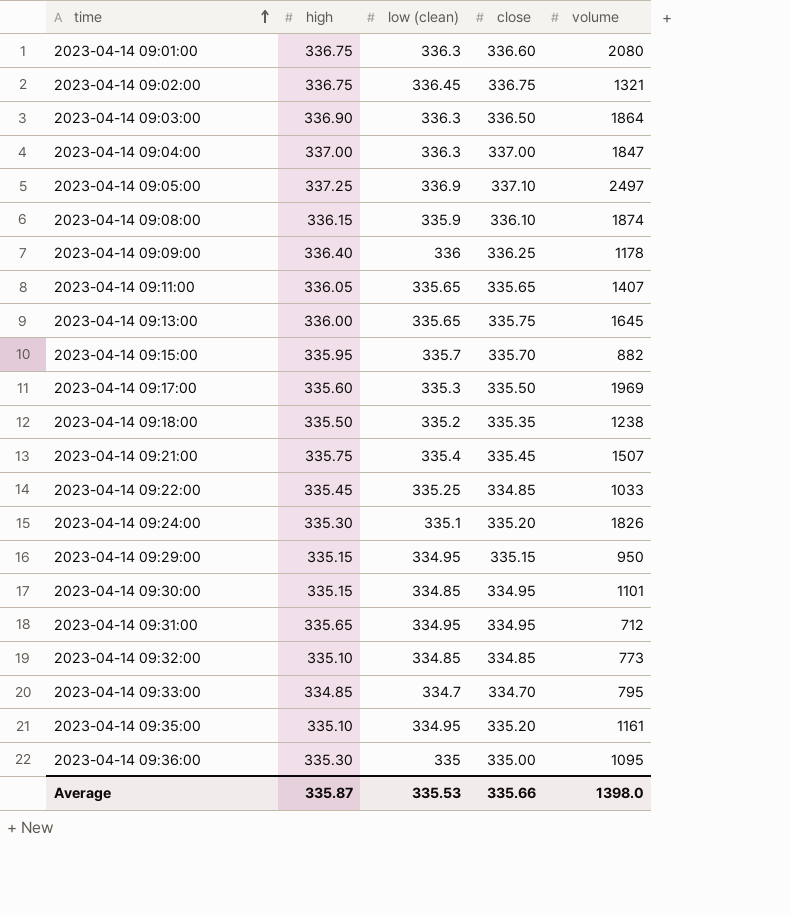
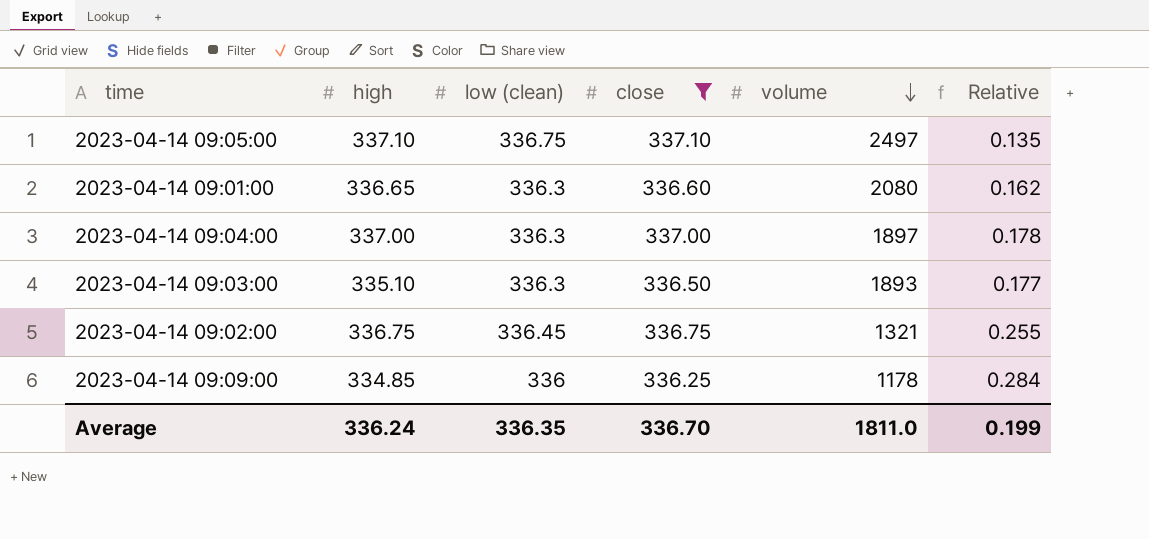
filter: none -> close >= 336.25
row order: time ascending -> volume descending
column Relative | formula: none -> [high] / [volume]
2023-04-14 09:05:00 | high: 337.25 -> 337.10
2023-04-14 09:05:00 | low (clean): 336.9 -> 336.75
2023-04-14 09:01:00 | high: 336.75 -> 336.65
2023-04-14 09:04:00 | volume: 1847 -> 1897
2023-04-14 09:03:00 | high: 336.90 -> 335.10
2023-04-14 09:03:00 | volume: 1864 -> 1893
2023-04-14 09:09:00 | high: 336.40 -> 334.85
Average | high: 335.87 -> 336.24
Average | low (clean): 335.53 -> 336.35
Average | close: 335.66 -> 336.70
Average | volume: 1398.0 -> 1811.0

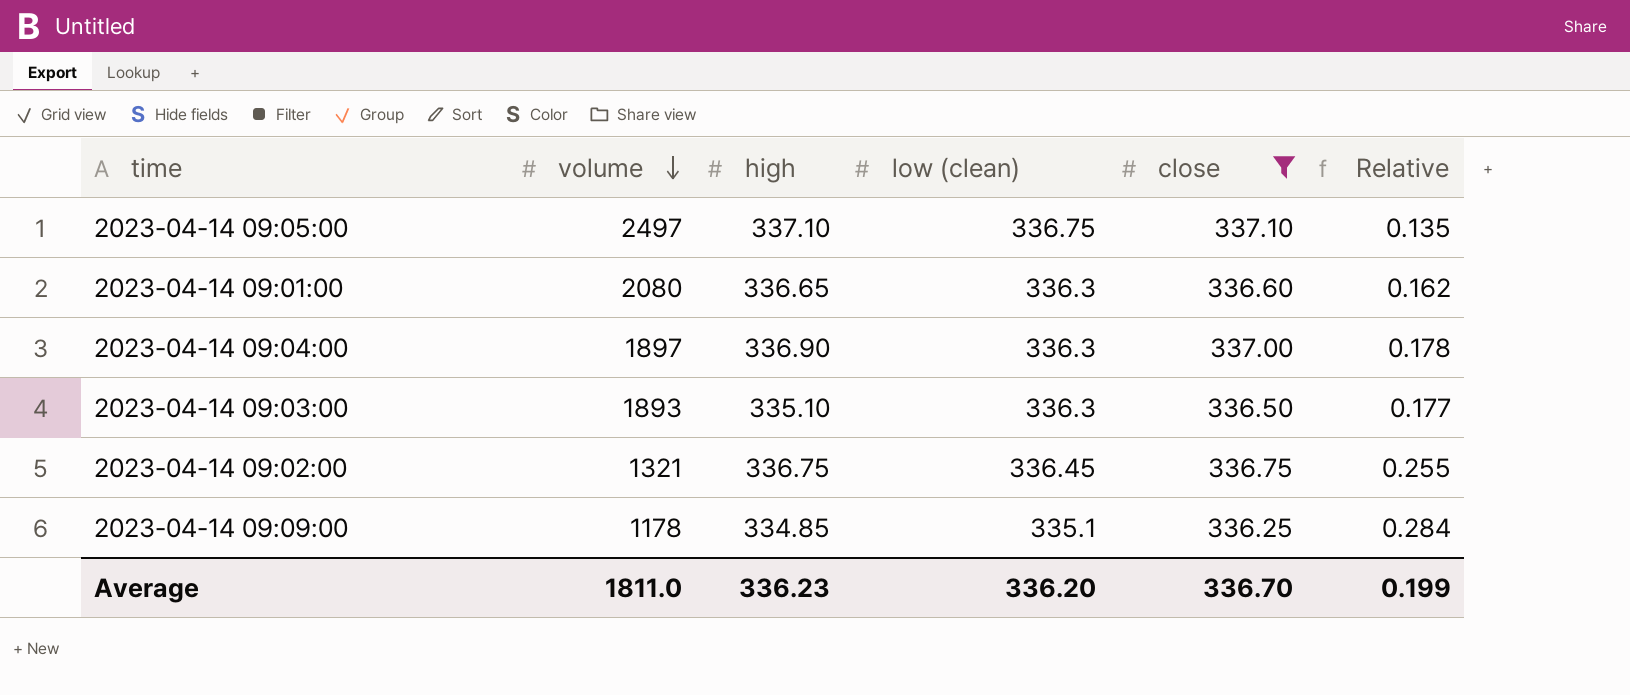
column volume | position: 5 -> 2
2023-04-14 09:04:00 | high: 337.00 -> 336.90
2023-04-14 09:09:00 | low (clean): 336 -> 335.1
Average | high: 336.24 -> 336.23
Average | low (clean): 336.35 -> 336.20

